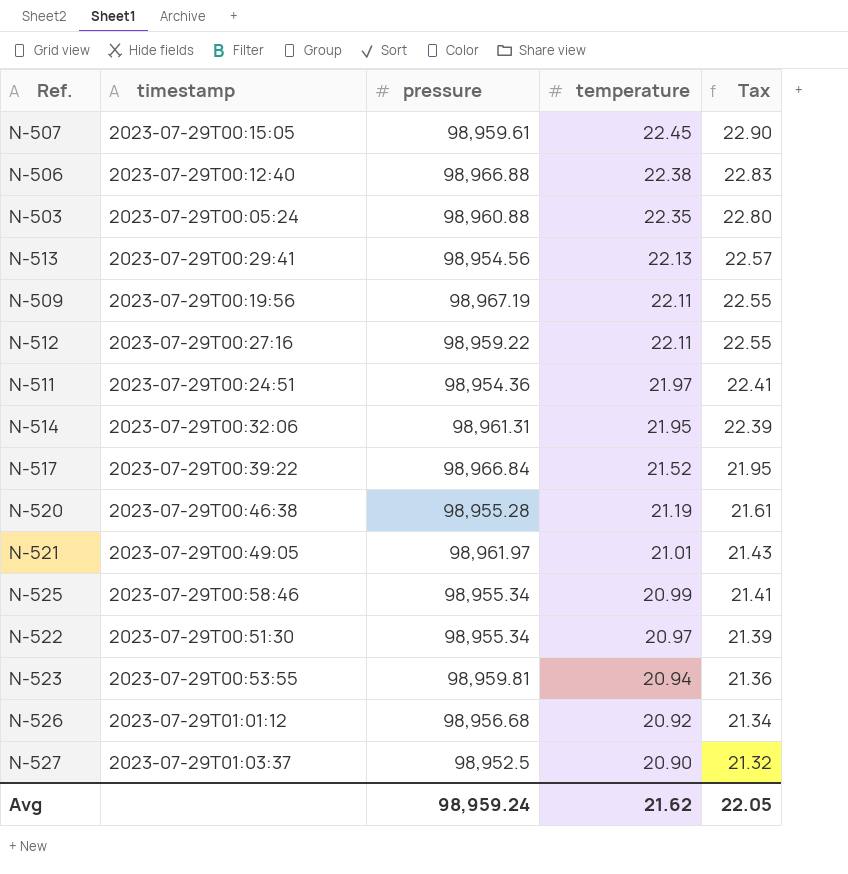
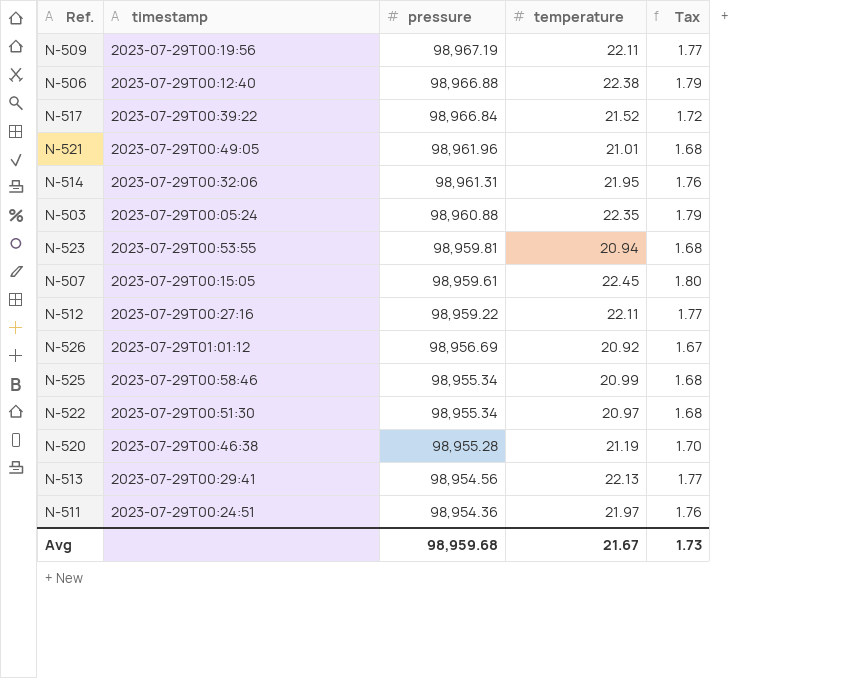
row order: temperature descending -> pressure descending
column Tax | formula: [temperature] * 1.02 -> [temperature] * 0.08
row N-527: 2023-07-29T01:03:37 | 98,952.5 | 20.90 | 21.32 -> none
N-521 | pressure: 98,961.97 -> 98,961.96
N-526 | pressure: 98,956.68 -> 98,956.69
Avg | pressure: 98,959.24 -> 98,959.68
Avg | temperature: 21.62 -> 21.67
Avg | Tax: 22.05 -> 1.73

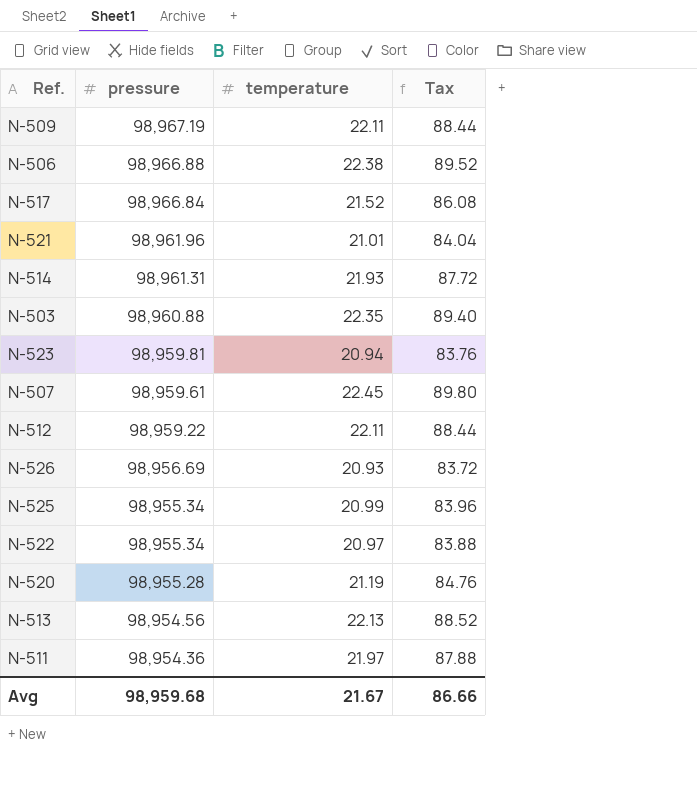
column timestamp | position: 2 -> none
column Tax | formula: [temperature] * 0.08 -> [temperature] * 4
N-514 | temperature: 21.95 -> 21.93
N-526 | temperature: 20.92 -> 20.93
Avg | Tax: 1.73 -> 86.66

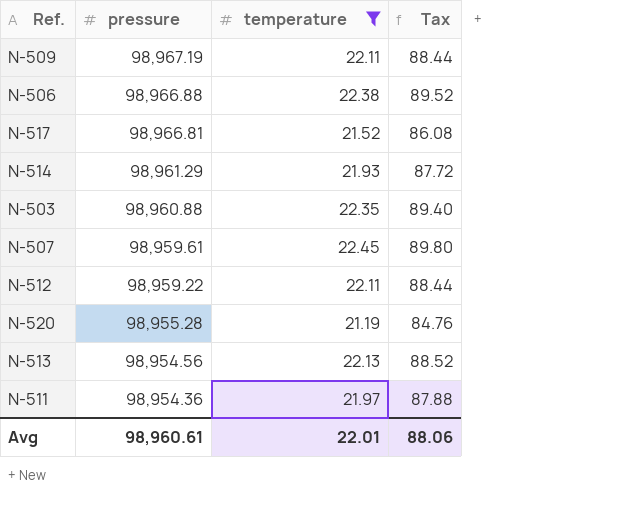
filter: none -> temperature >= 21.19
N-517 | pressure: 98,966.84 -> 98,966.81
N-514 | pressure: 98,961.31 -> 98,961.29
Avg | pressure: 98,959.68 -> 98,960.61
Avg | temperature: 21.67 -> 22.01
Avg | Tax: 86.66 -> 88.06

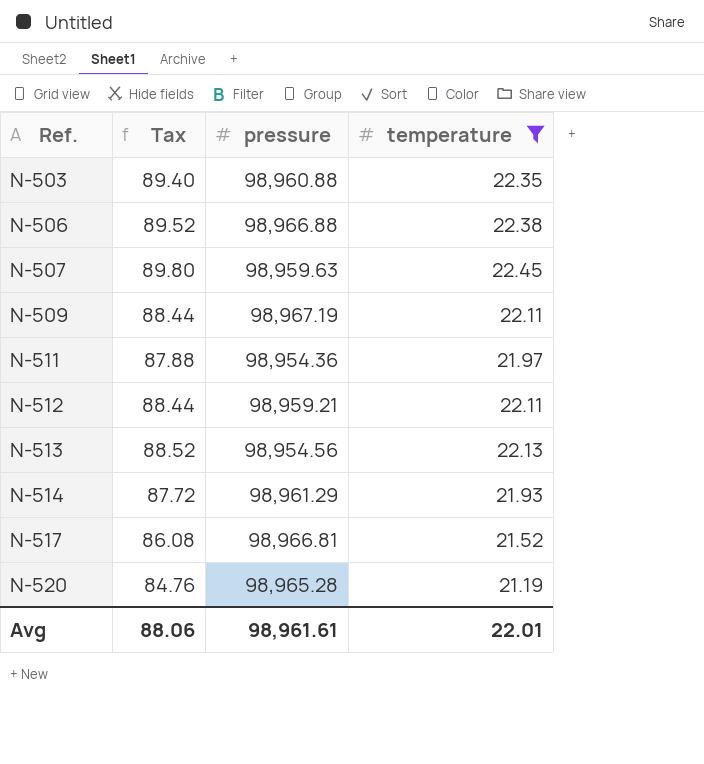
row order: pressure descending -> Ref. ascending
column Tax | position: 4 -> 2
N-507 | pressure: 98,959.61 -> 98,959.63
N-512 | pressure: 98,959.22 -> 98,959.21
N-520 | pressure: 98,955.28 -> 98,965.28
Avg | pressure: 98,960.61 -> 98,961.61

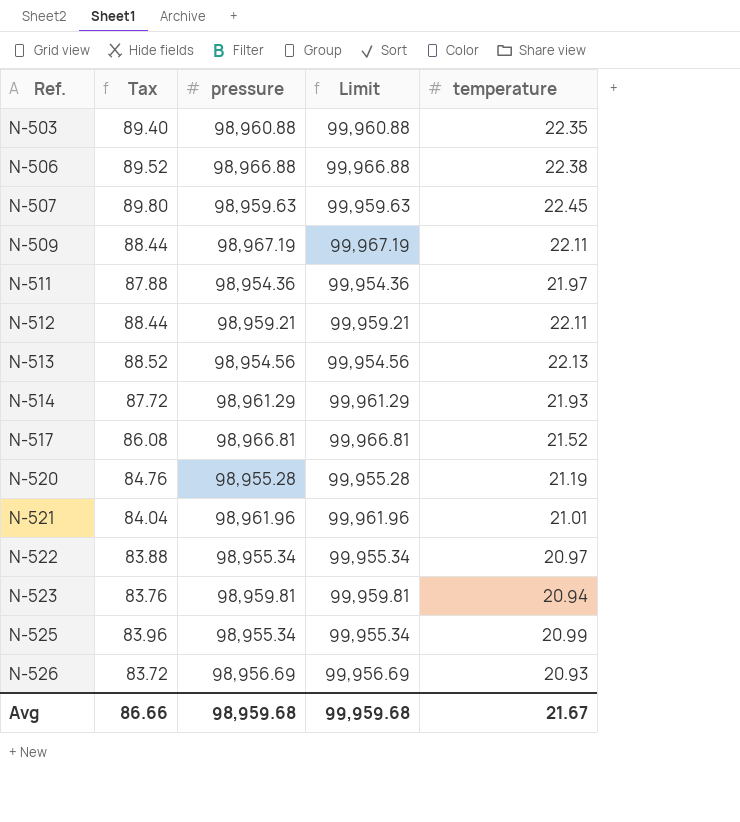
filter: temperature >= 21.19 -> none
column Limit | formula: none -> [pressure] + 1000
N-520 | pressure: 98,965.28 -> 98,955.28
Avg | Tax: 88.06 -> 86.66
Avg | pressure: 98,961.61 -> 98,959.68
Avg | temperature: 22.01 -> 21.67

